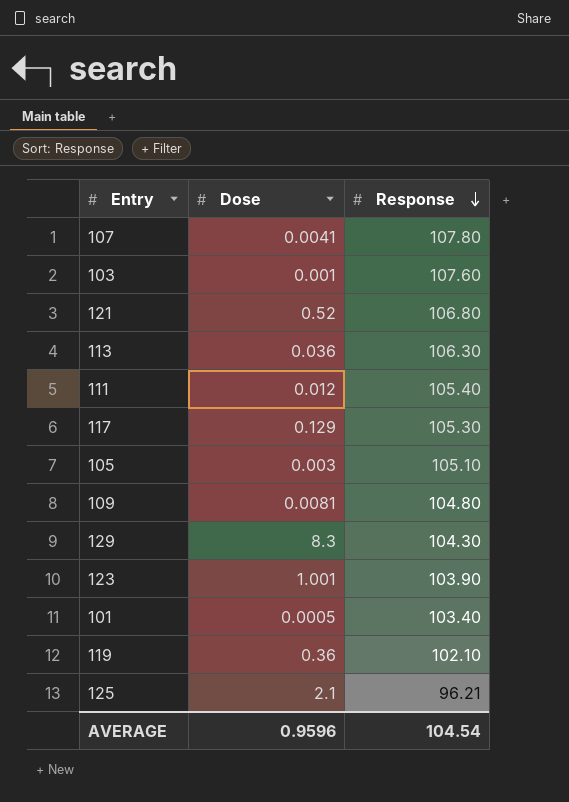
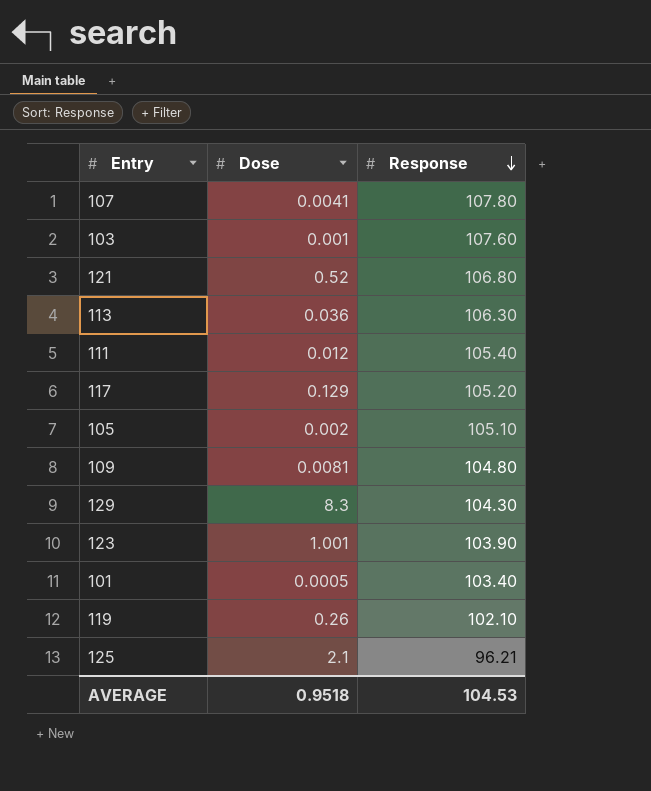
117 | Response: 105.30 -> 105.20
105 | Dose: 0.003 -> 0.002
119 | Dose: 0.36 -> 0.26
AVERAGE | Dose: 0.9596 -> 0.9518
AVERAGE | Response: 104.54 -> 104.53

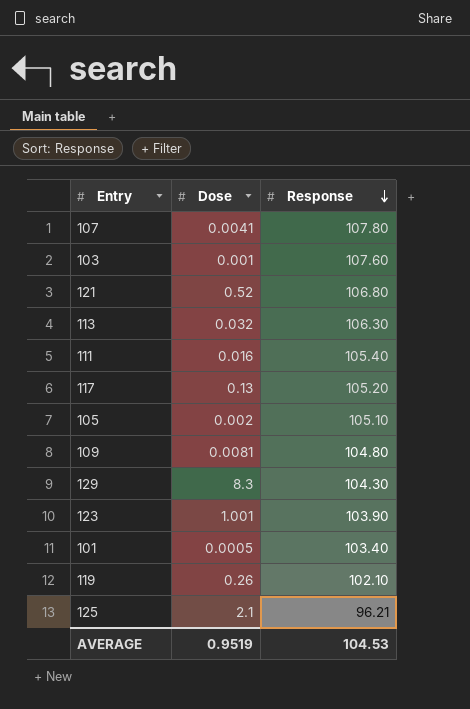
113 | Dose: 0.036 -> 0.032
111 | Dose: 0.012 -> 0.016
117 | Dose: 0.129 -> 0.13
AVERAGE | Dose: 0.9518 -> 0.9519

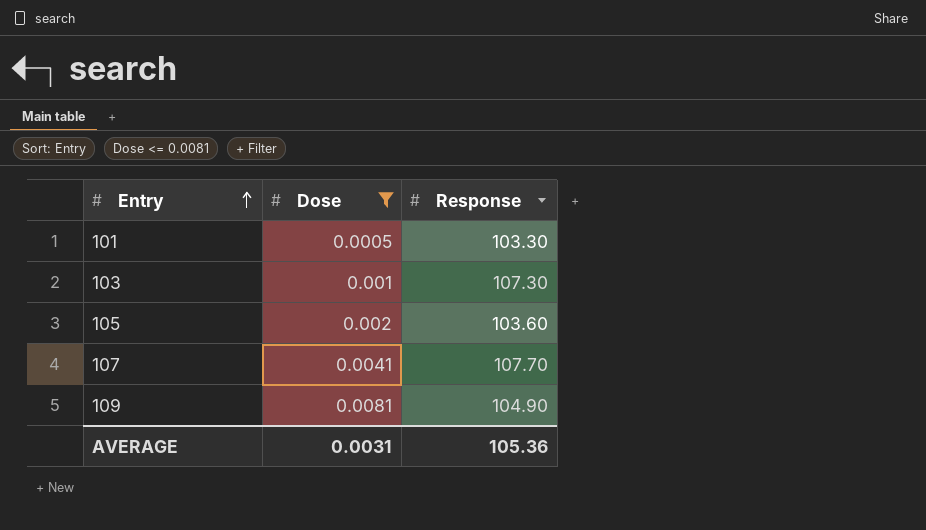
filter: none -> Dose <= 0.0081
row order: Response descending -> Entry ascending
101 | Response: 103.40 -> 103.30
103 | Response: 107.60 -> 107.30
105 | Response: 105.10 -> 103.60
107 | Response: 107.80 -> 107.70
109 | Response: 104.80 -> 104.90
AVERAGE | Dose: 0.9519 -> 0.0031
AVERAGE | Response: 104.53 -> 105.36

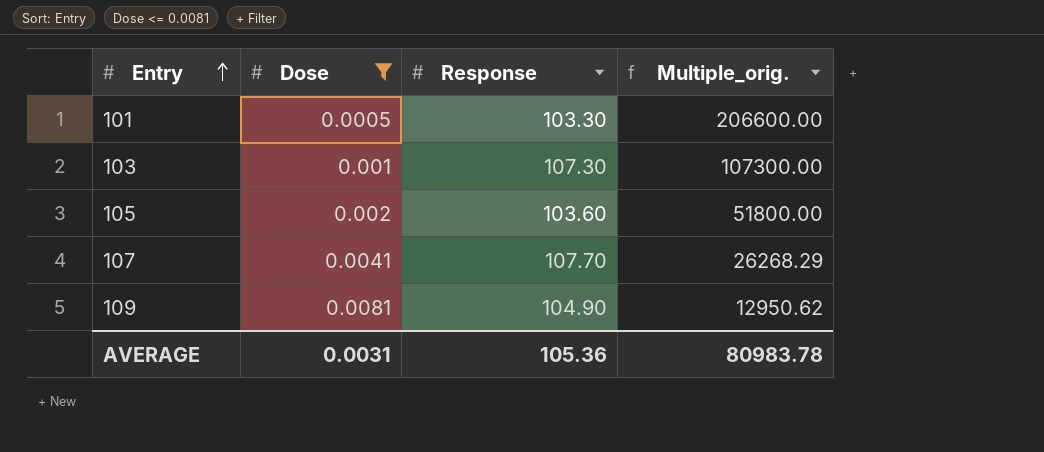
column Multiple_orig. | formula: none -> [Response] / [Dose]

